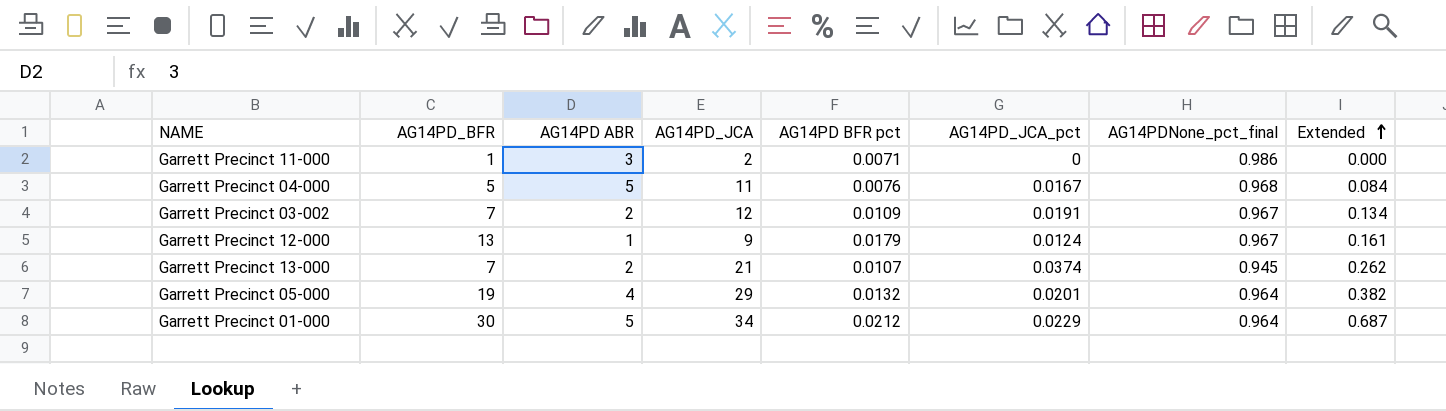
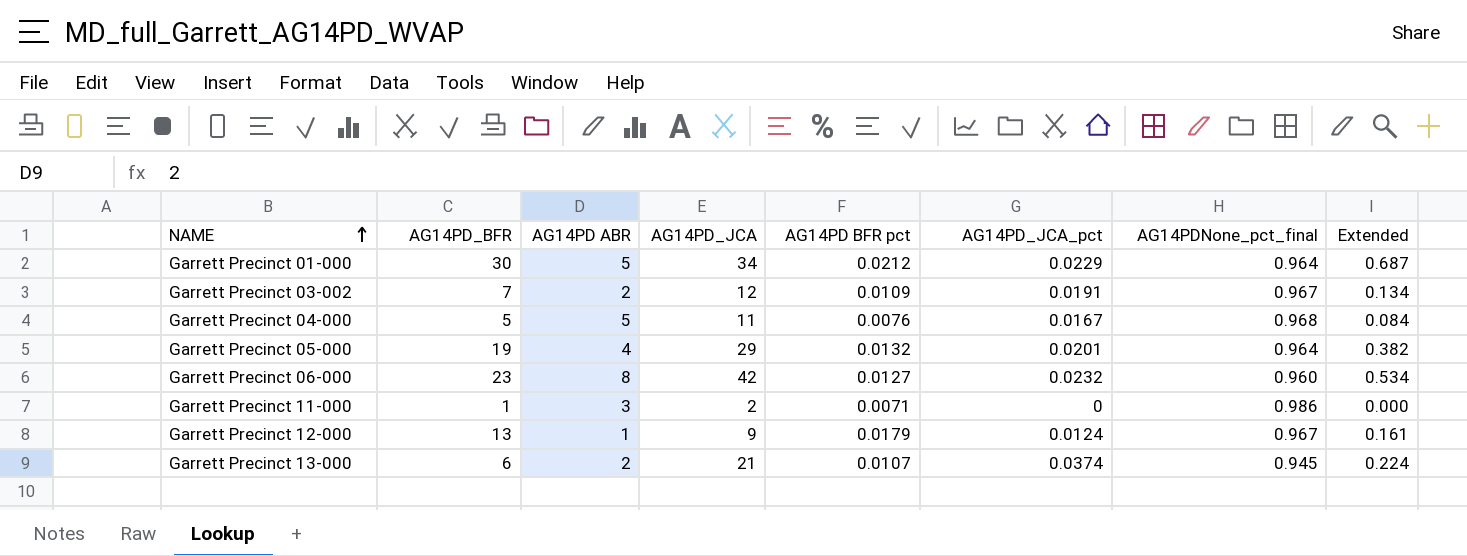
row order: Extended ascending -> NAME ascending
row Garrett Precinct 06-000: none -> 23 | 8 | 42 | 0.0127 | 0.0232 | 0.960 | 0.534
Garrett Precinct 13-000 | AG14PD_BFR: 7 -> 6
Garrett Precinct 13-000 | Extended: 0.262 -> 0.224

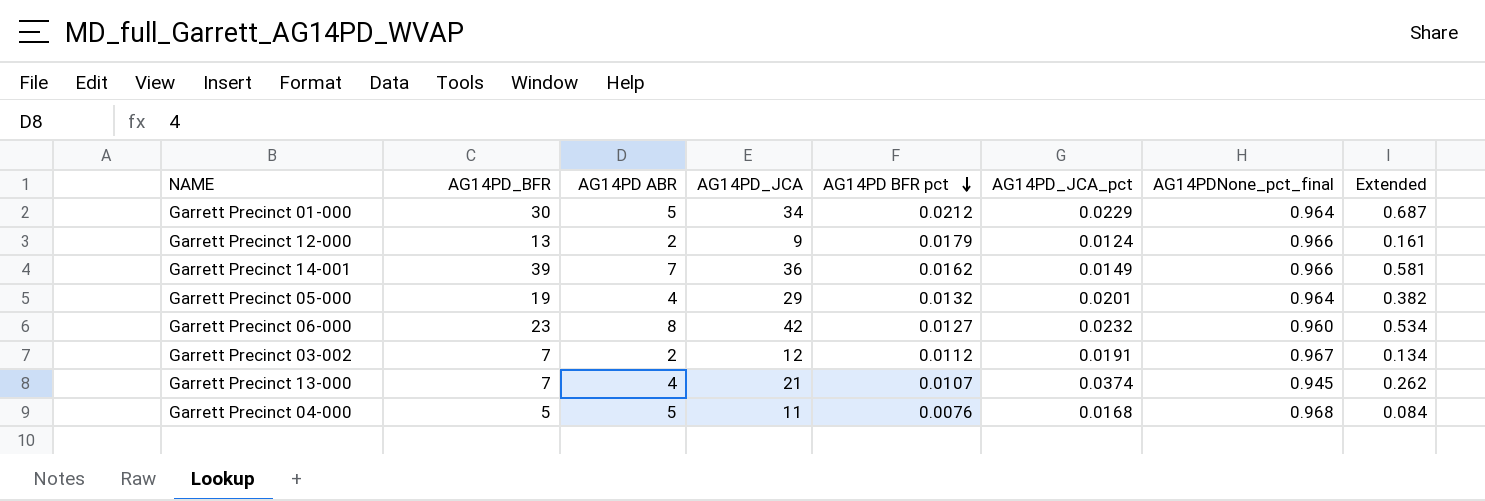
row order: NAME ascending -> AG14PD BFR pct descending
row Garrett Precinct 11-000: 1 | 3 | 2 | 0.0071 | 0 | 0.986 | 0.000 -> none
Garrett Precinct 12-000 | AG14PD ABR: 1 -> 2
Garrett Precinct 12-000 | AG14PDNone_pct_final: 0.967 -> 0.966
row Garrett Precinct 14-001: none -> 39 | 7 | 36 | 0.0162 | 0.0149 | 0.966 | 0.581
Garrett Precinct 03-002 | AG14PD BFR pct: 0.0109 -> 0.0112
Garrett Precinct 13-000 | AG14PD_BFR: 6 -> 7
Garrett Precinct 13-000 | AG14PD ABR: 2 -> 4
Garrett Precinct 13-000 | Extended: 0.224 -> 0.262
Garrett Precinct 04-000 | AG14PD_JCA_pct: 0.0167 -> 0.0168

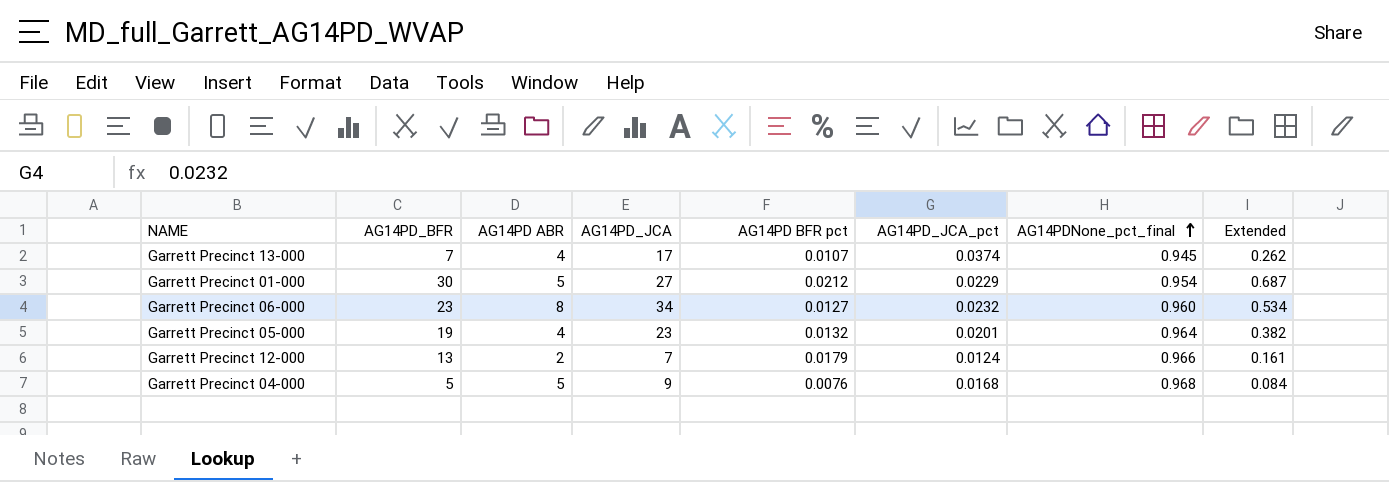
row order: AG14PD BFR pct descending -> AG14PDNone_pct_final ascending
row Garrett Precinct 14-001: 39 | 7 | 36 | 0.0162 | 0.0149 | 0.966 | 0.581 -> none
row Garrett Precinct 03-002: 7 | 2 | 12 | 0.0112 | 0.0191 | 0.967 | 0.134 -> none
Garrett Precinct 13-000 | AG14PD_JCA: 21 -> 17
Garrett Precinct 01-000 | AG14PD_JCA: 34 -> 27
Garrett Precinct 01-000 | AG14PDNone_pct_final: 0.964 -> 0.954
Garrett Precinct 06-000 | AG14PD_JCA: 42 -> 34
Garrett Precinct 05-000 | AG14PD_JCA: 29 -> 23
Garrett Precinct 12-000 | AG14PD_JCA: 9 -> 7
Garrett Precinct 04-000 | AG14PD_JCA: 11 -> 9

